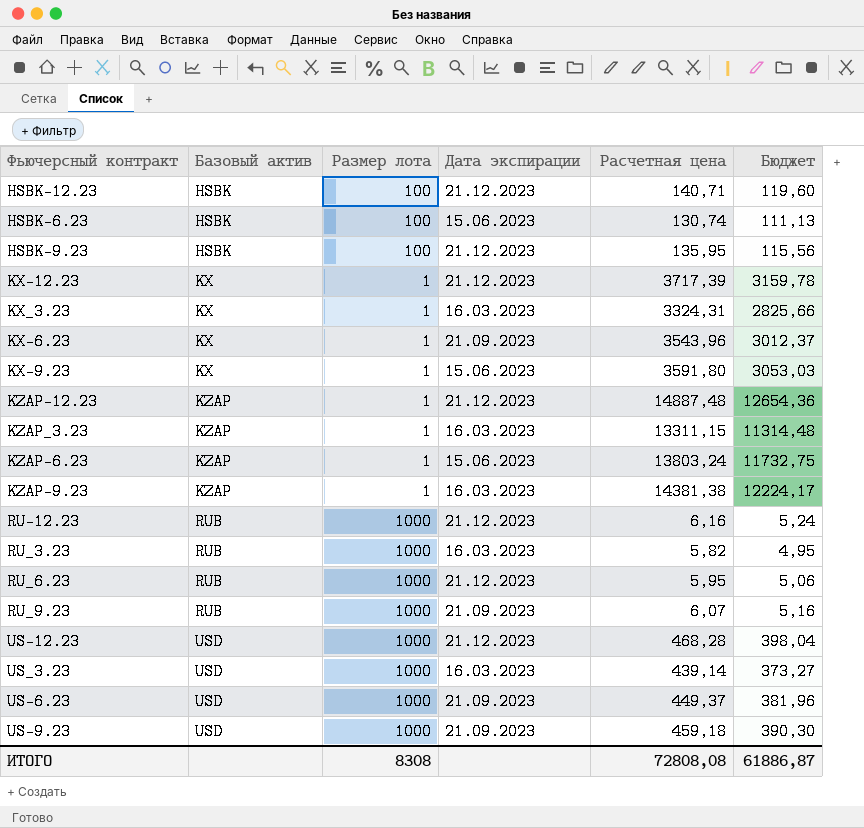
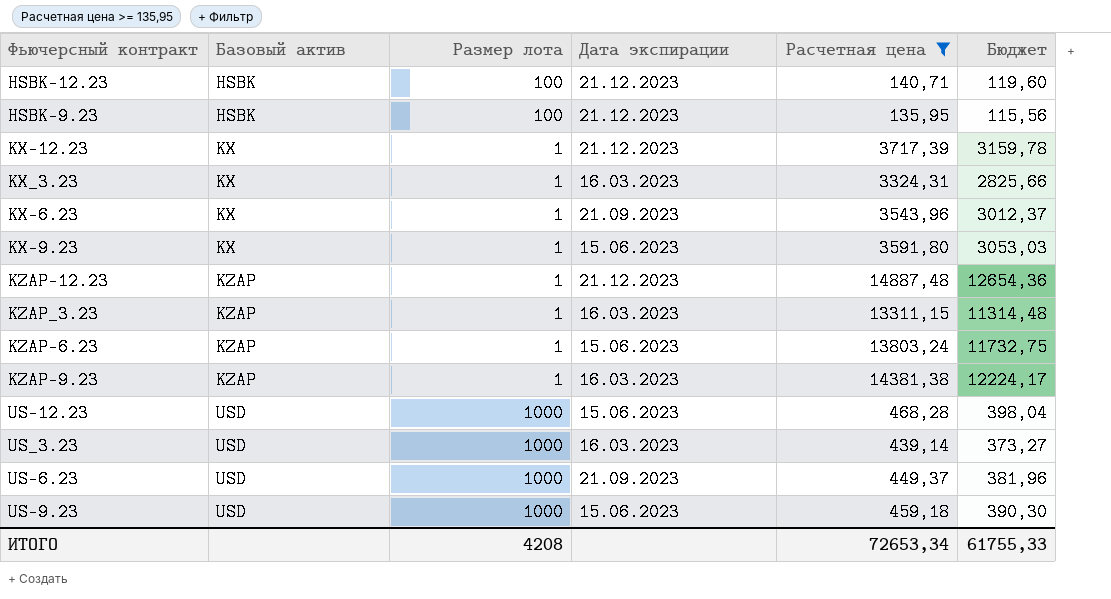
filter: none -> Расчетная цена >= 135,95
US-12.23 | Дата экспирации: 21.12.2023 -> 15.06.2023
US-9.23 | Дата экспирации: 21.09.2023 -> 15.06.2023
ИТОГО | Размер лота: 8308 -> 4208
ИТОГО | Расчетная цена: 72808,08 -> 72653,34
ИТОГО | Бюджет: 61886,87 -> 61755,33

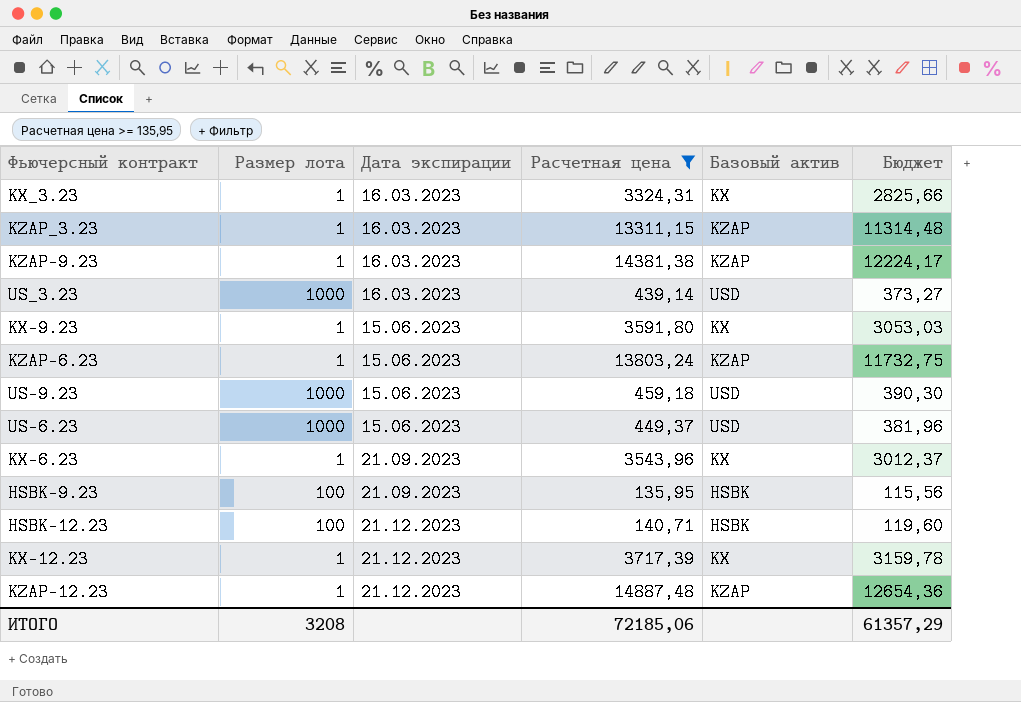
row order: Базовый актив ascending -> Дата экспирации ascending
column Базовый актив | position: 2 -> 5
row US-12.23: USD | 1000 | 15.06.2023 | 468,28 | 398,04 -> none
US-6.23 | Дата экспирации: 21.09.2023 -> 15.06.2023
HSBK-9.23 | Дата экспирации: 21.12.2023 -> 21.09.2023
ИТОГО | Размер лота: 4208 -> 3208
ИТОГО | Расчетная цена: 72653,34 -> 72185,06
ИТОГО | Бюджет: 61755,33 -> 61357,29

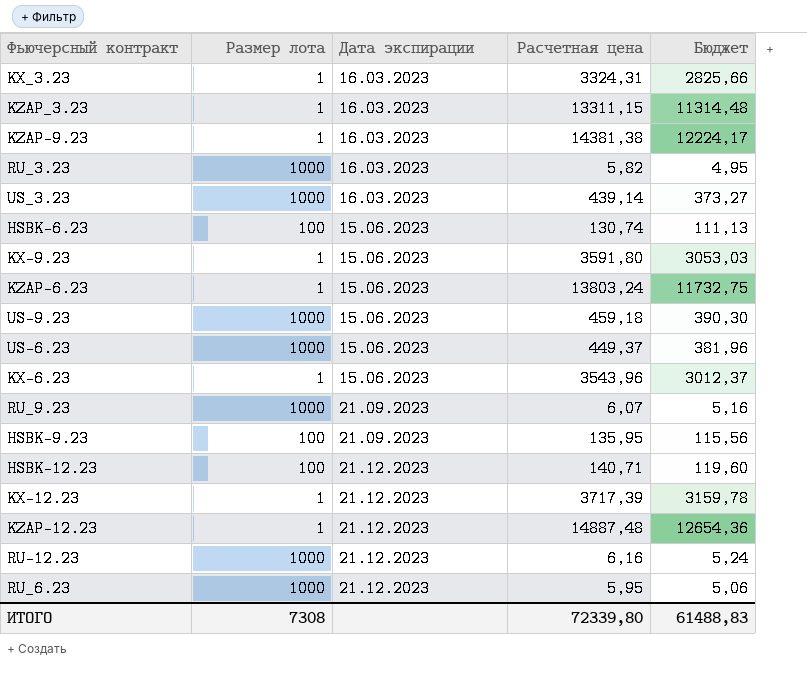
filter: Расчетная цена >= 135,95 -> none
column Базовый актив | position: 5 -> none
KX-6.23 | Дата экспирации: 21.09.2023 -> 15.06.2023
ИТОГО | Размер лота: 3208 -> 7308
ИТОГО | Расчетная цена: 72185,06 -> 72339,80
ИТОГО | Бюджет: 61357,29 -> 61488,83

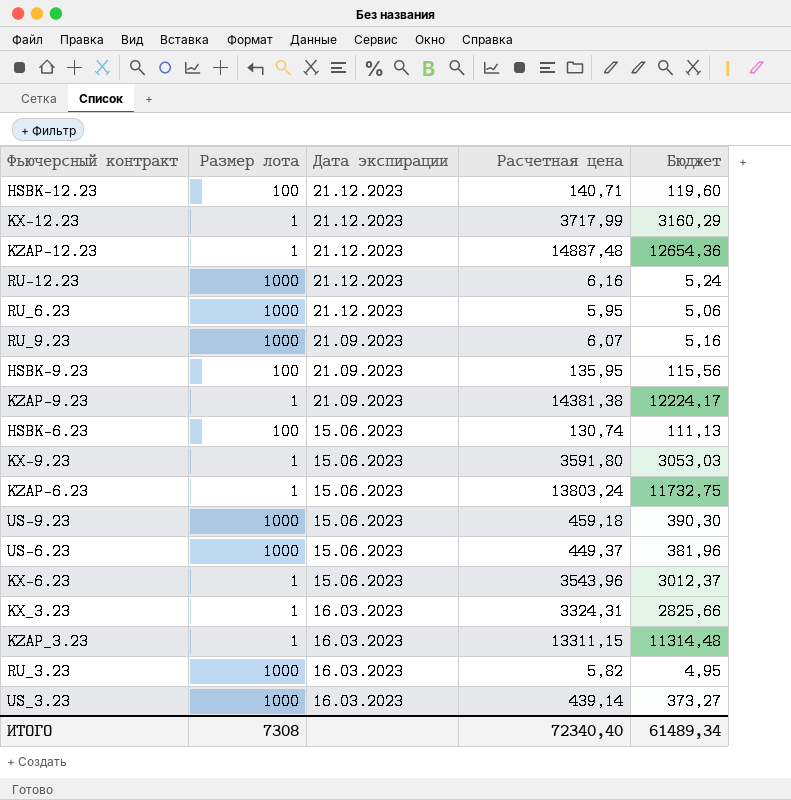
row order: Дата экспирации ascending -> Дата экспирации descending
KX-12.23 | Расчетная цена: 3717,39 -> 3717,99
KX-12.23 | Бюджет: 3159,78 -> 3160,29
KZAP-9.23 | Дата экспирации: 16.03.2023 -> 21.09.2023
ИТОГО | Расчетная цена: 72339,80 -> 72340,40
ИТОГО | Бюджет: 61488,83 -> 61489,34

